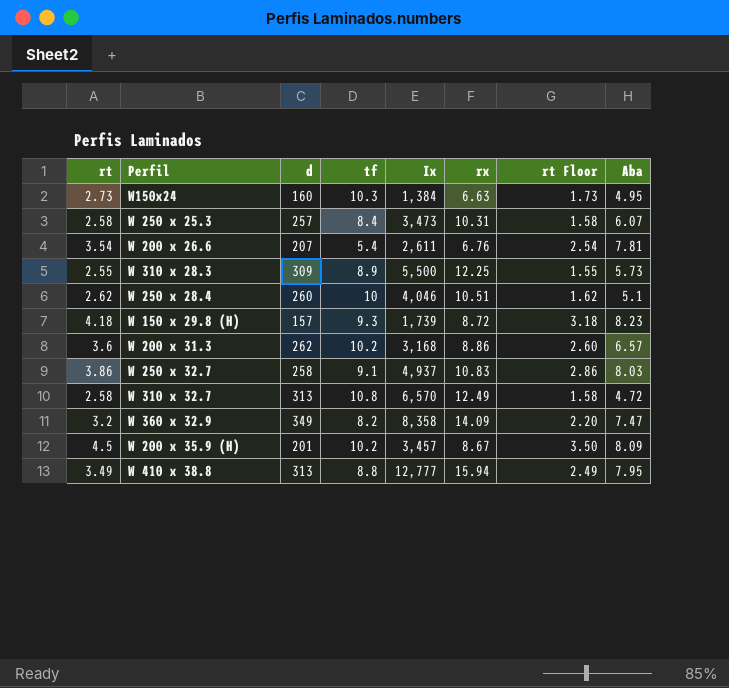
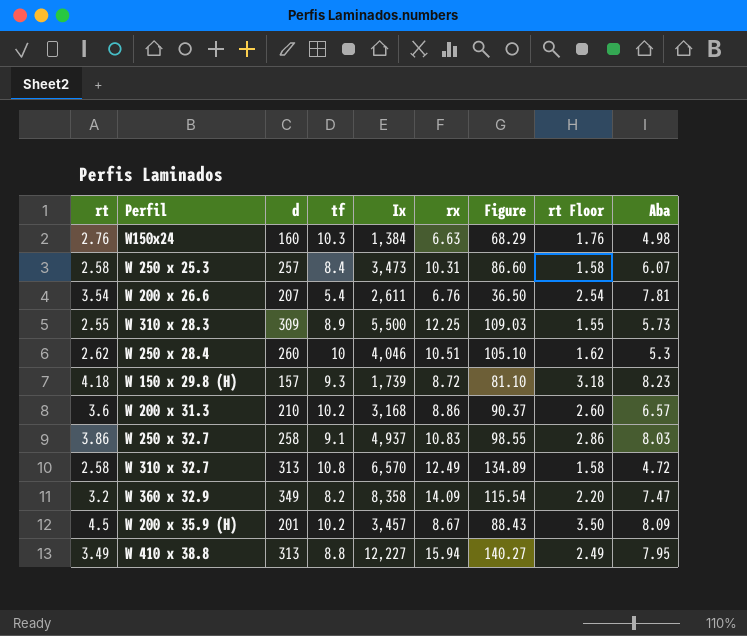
column Figure | formula: none -> [tf] * [rx]
W150x24 | rt: 2.73 -> 2.76
W150x24 | rt Floor: 1.73 -> 1.76
W150x24 | Aba: 4.95 -> 4.98
W 250 x 28.4 | Aba: 5.1 -> 5.3
W 200 x 31.3 | d: 262 -> 210
W 410 x 38.8 | Ix: 12,777 -> 12,227

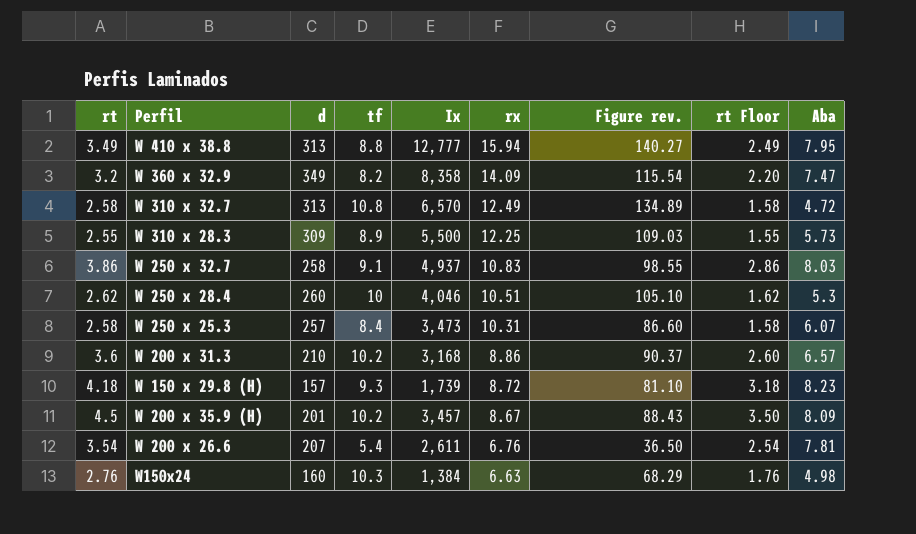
row order: none -> rx descending
column name: Figure -> Figure rev.
W 410 x 38.8 | Ix: 12,227 -> 12,777

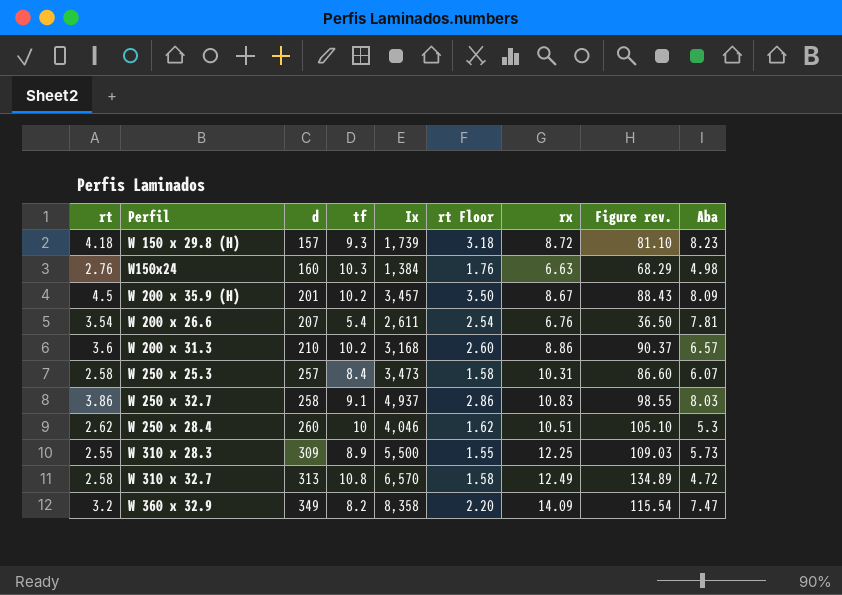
row order: rx descending -> d ascending
column rt Floor | position: 8 -> 6
row W 410 x 38.8: 3.49 | 313 | 8.8 | 12,777 | 15.94 | 140.27 | 2.49 | 7.95 -> none

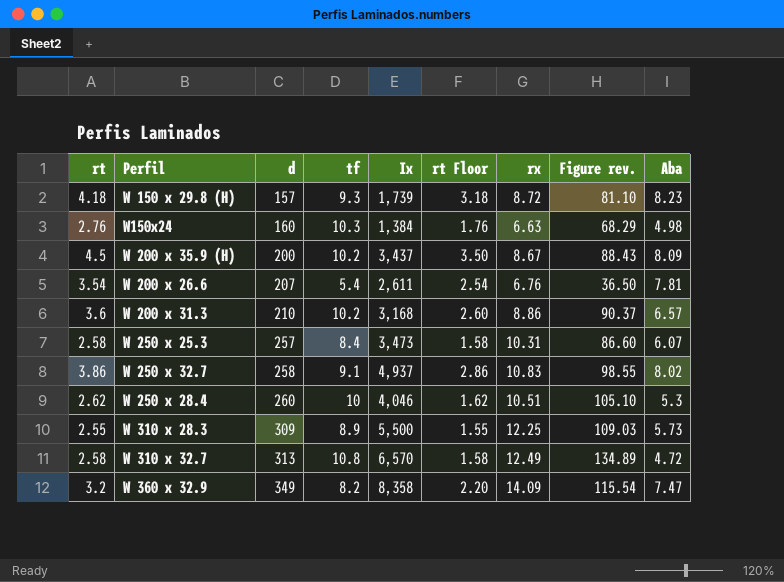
W 200 x 35.9 (H) | d: 201 -> 200
W 200 x 35.9 (H) | Ix: 3,457 -> 3,437
W 250 x 32.7 | Aba: 8.03 -> 8.02

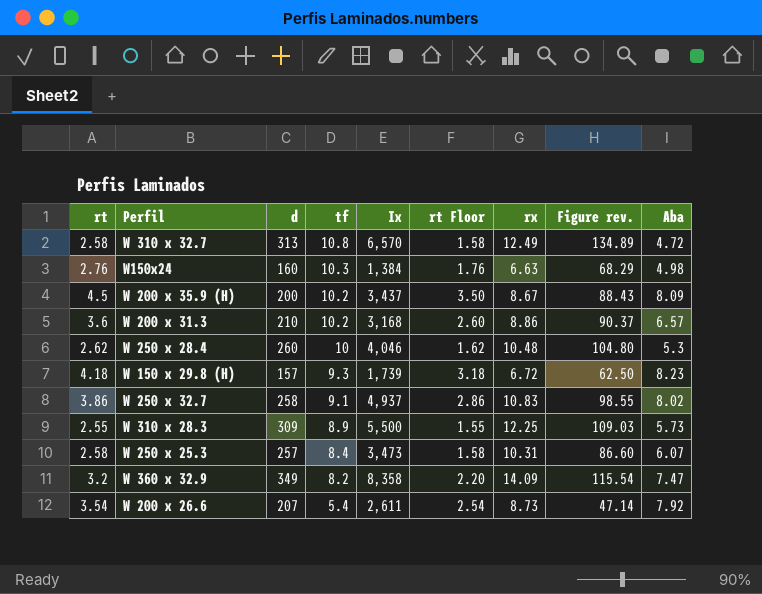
row order: d ascending -> tf descending
W 250 x 28.4 | rx: 10.51 -> 10.48
W 250 x 28.4 | Figure rev.: 105.10 -> 104.80
W 150 x 29.8 (H) | rx: 8.72 -> 6.72
W 150 x 29.8 (H) | Figure rev.: 81.10 -> 62.50
W 200 x 26.6 | rx: 6.76 -> 8.73
W 200 x 26.6 | Figure rev.: 36.50 -> 47.14
W 200 x 26.6 | Aba: 7.81 -> 7.92

